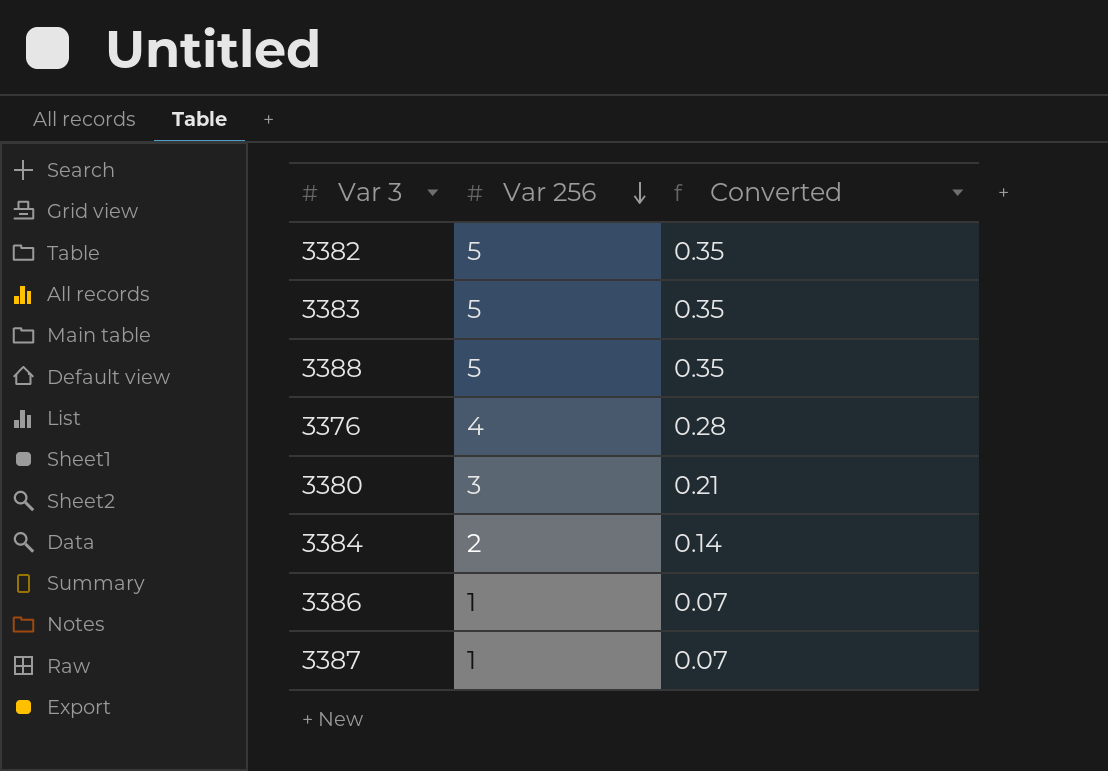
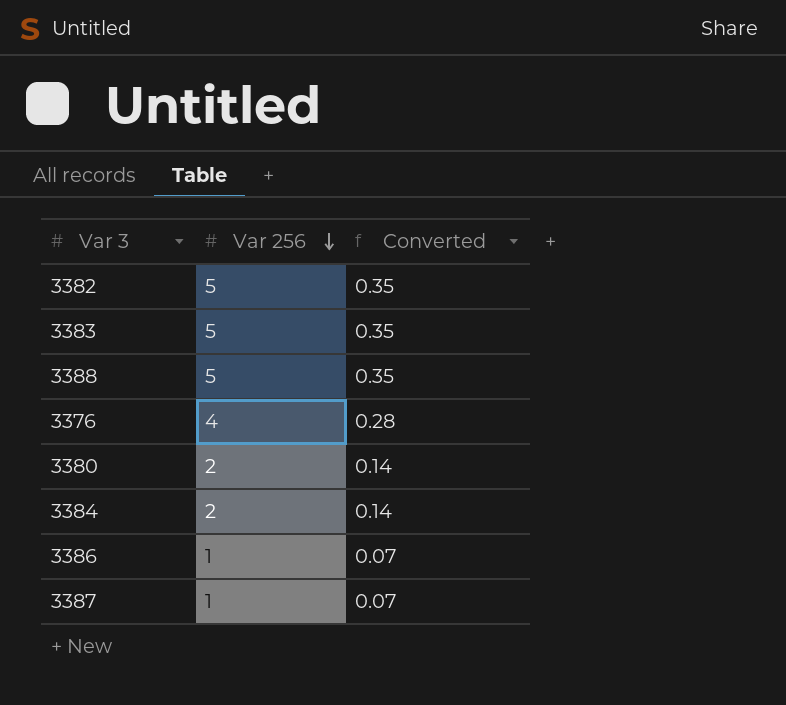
3380 | Var 256: 3 -> 2
3380 | Converted: 0.21 -> 0.14

